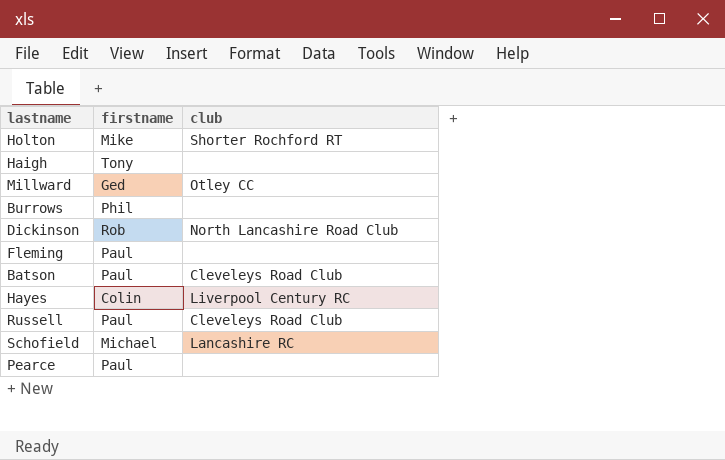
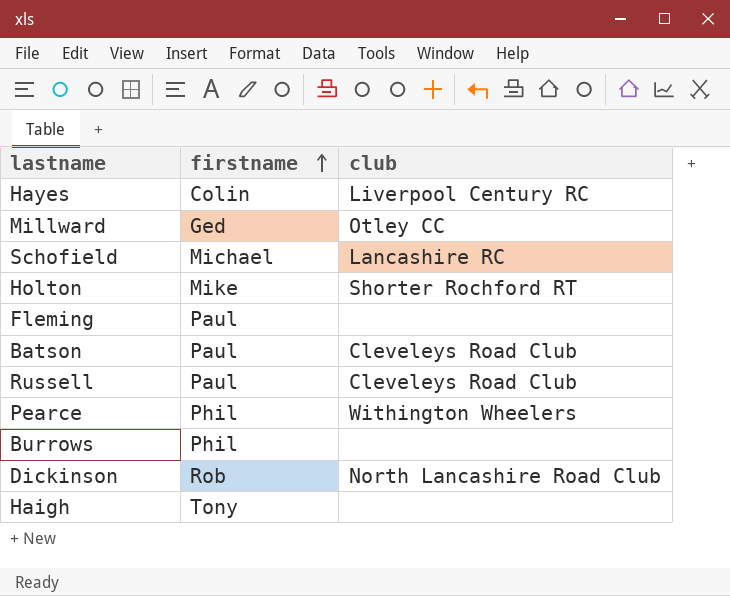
row order: none -> firstname ascending
Pearce | firstname: Paul -> Phil
Pearce | club: none -> Withington Wheelers

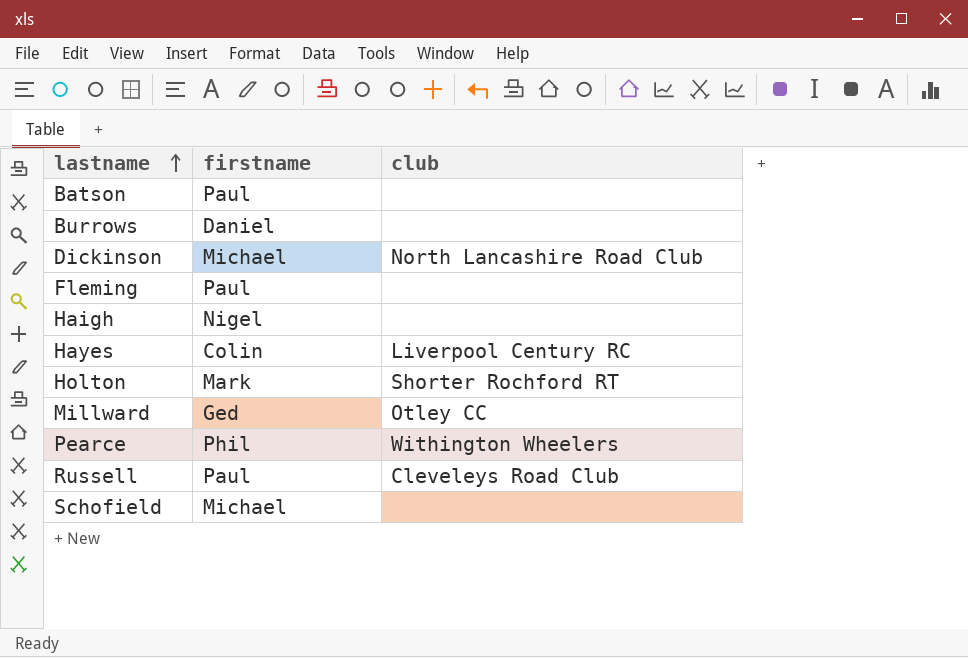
row order: firstname ascending -> lastname ascending
Batson | club: Cleveleys Road Club -> none
Burrows | firstname: Phil -> Daniel
Dickinson | firstname: Rob -> Michael
Haigh | firstname: Tony -> Nigel
Holton | firstname: Mike -> Mark
Schofield | club: Lancashire RC -> none

